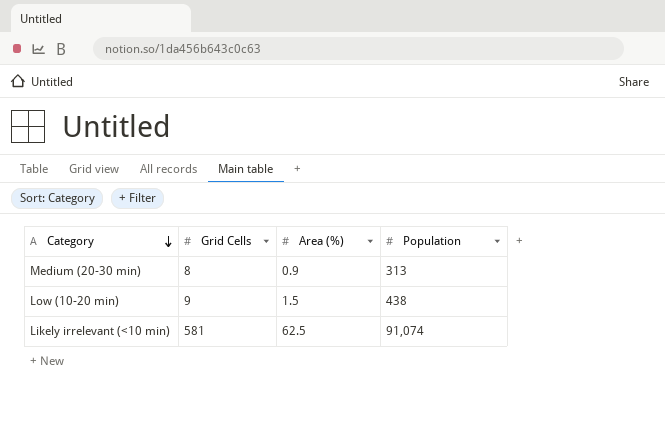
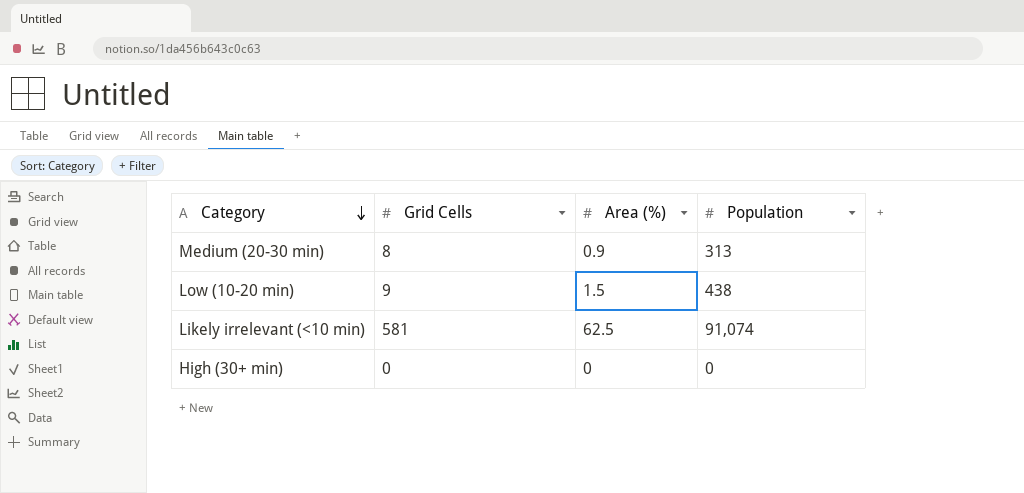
row High (30+ min): none -> 0 | 0 | 0

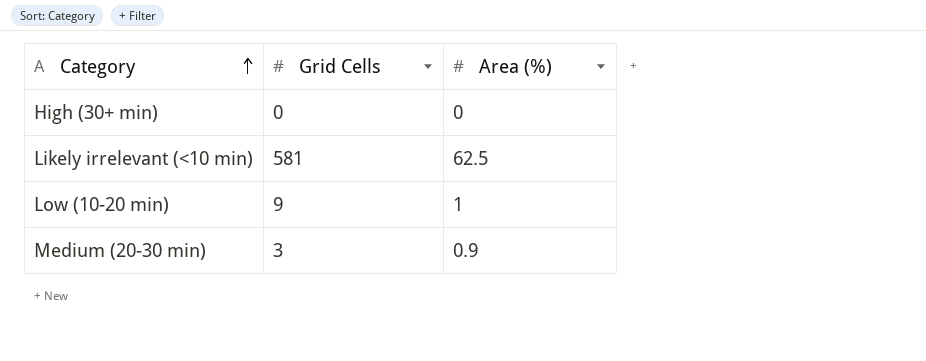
row order: Category descending -> Category ascending
column Population | position: 4 -> none
Low (10-20 min) | Area (%): 1.5 -> 1
Medium (20-30 min) | Grid Cells: 8 -> 3

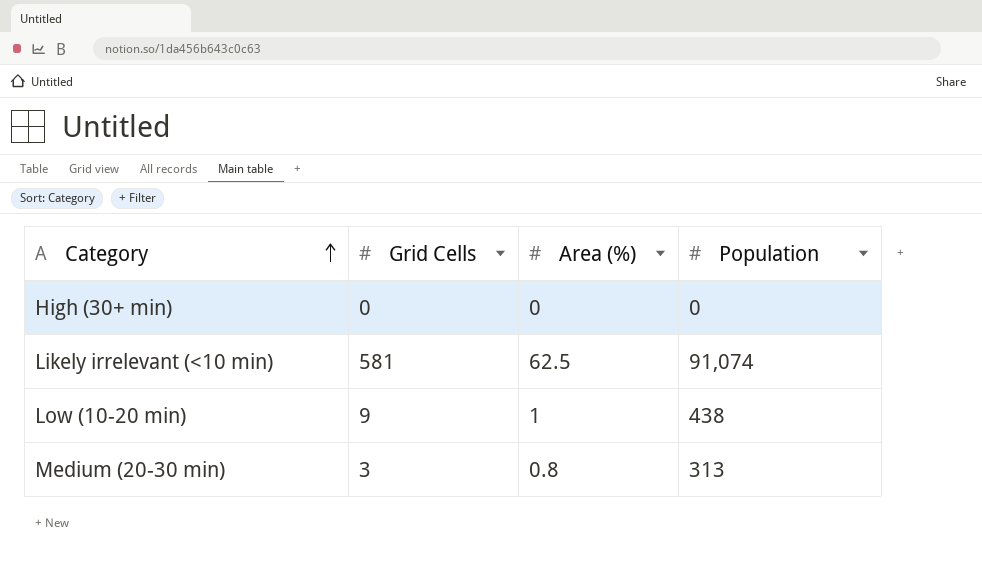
column Population | position: none -> 4
Medium (20-30 min) | Area (%): 0.9 -> 0.8

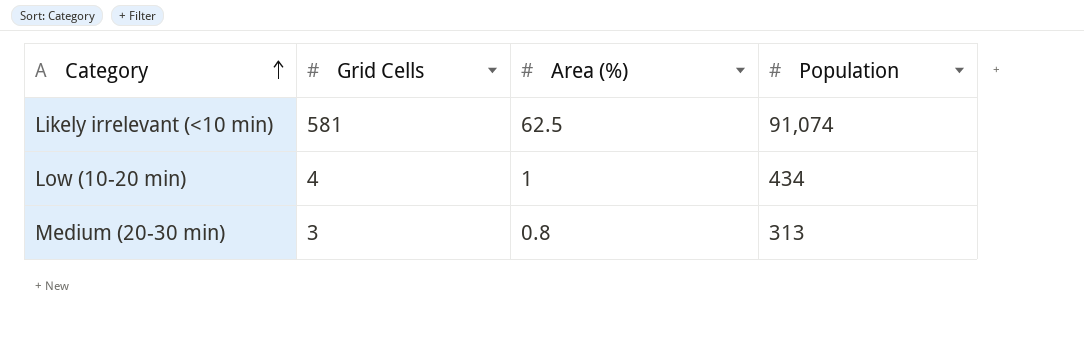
row High (30+ min): 0 | 0 | 0 -> none
Low (10-20 min) | Grid Cells: 9 -> 4
Low (10-20 min) | Population: 438 -> 434

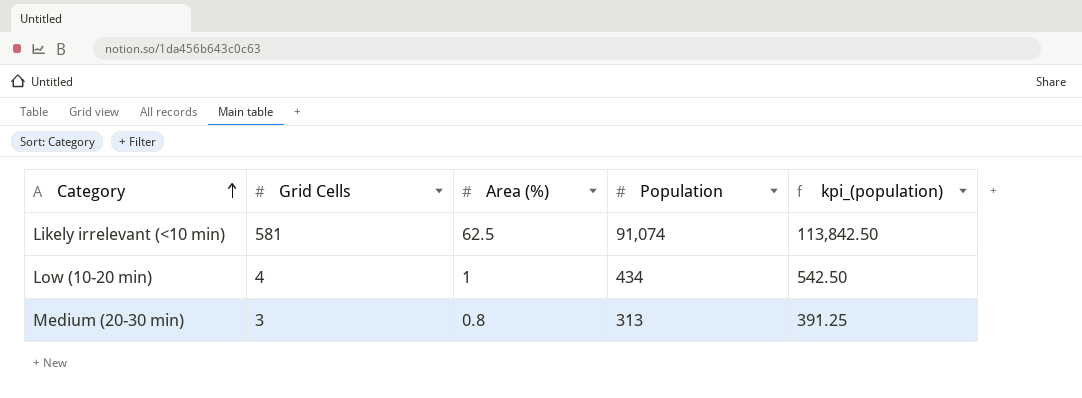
column kpi_(population) | formula: none -> [Population] * 1.25

